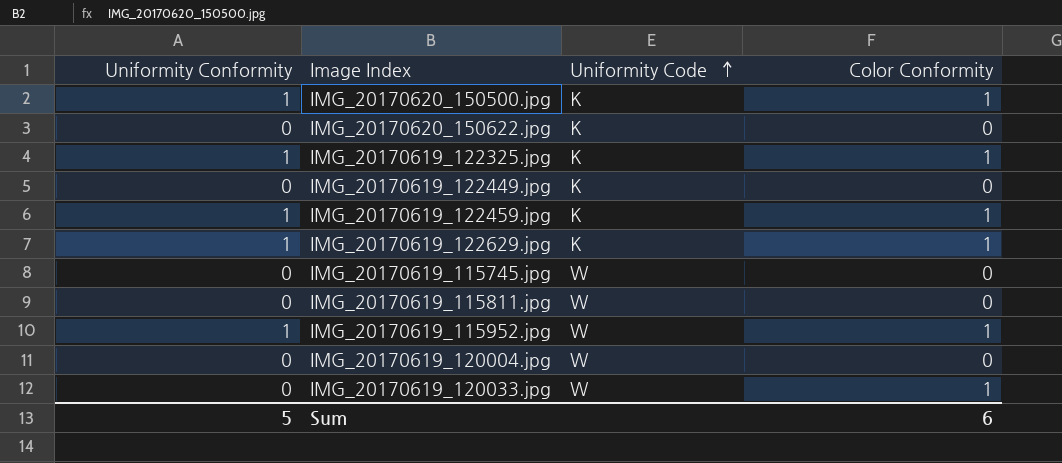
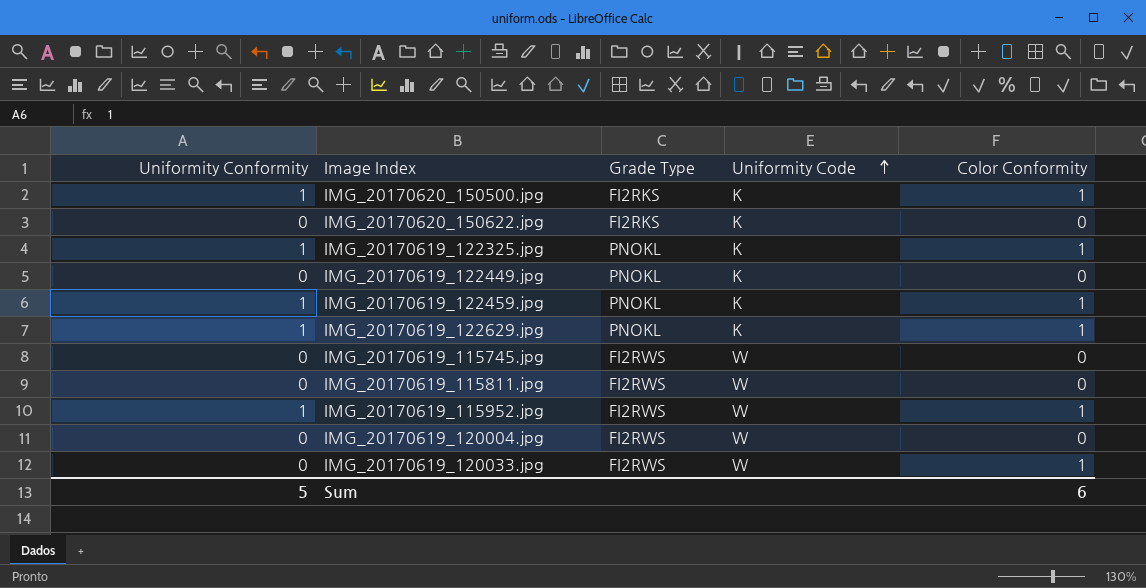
column Grade Type | position: none -> 3

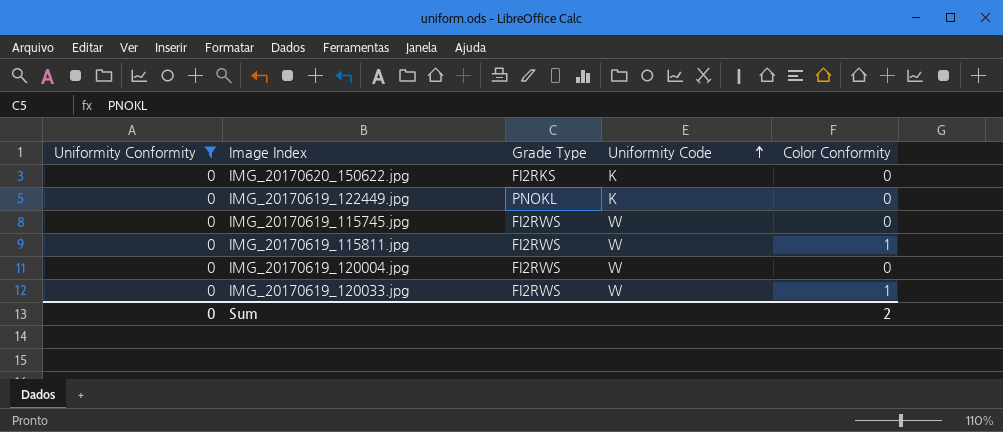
filter: none -> Uniformity Conformity = 0
IMG_20170619_115811.jpg | Color Conformity: 0 -> 1
Sum | Uniformity Conformity: 5 -> 0
Sum | Color Conformity: 6 -> 2

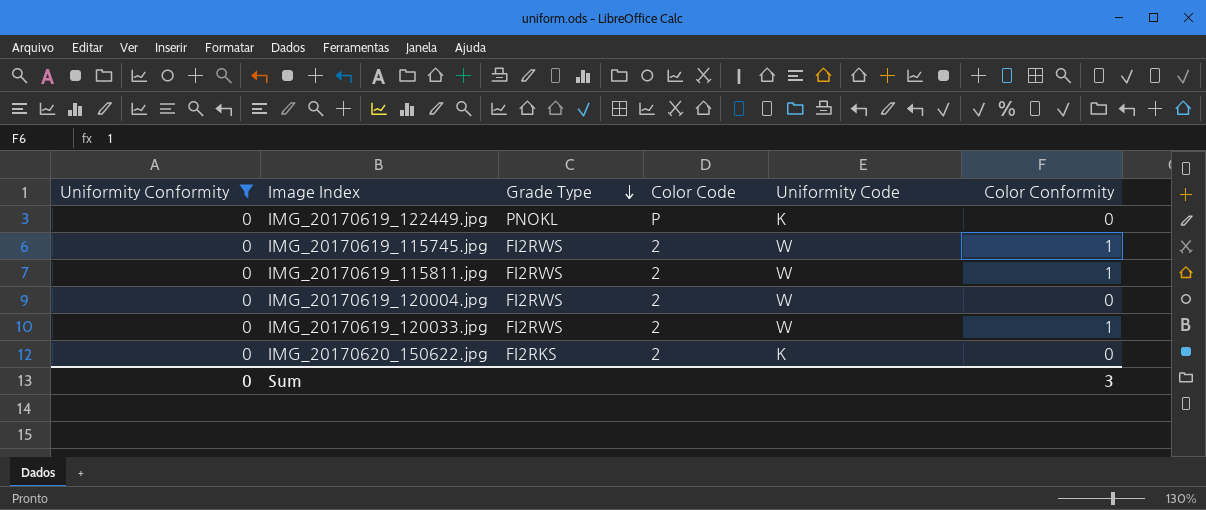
row order: Uniformity Code ascending -> Grade Type descending
column Color Code | position: none -> 4
IMG_20170619_115745.jpg | Color Conformity: 0 -> 1
Sum | Color Conformity: 2 -> 3

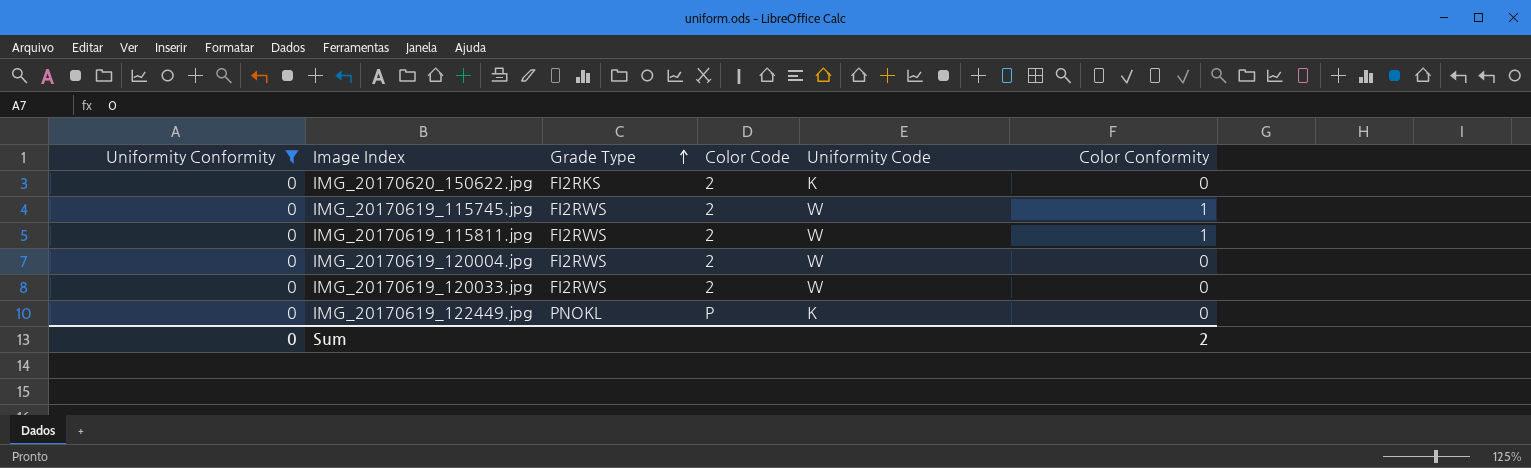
row order: Grade Type descending -> Grade Type ascending
IMG_20170619_120033.jpg | Color Conformity: 1 -> 0
Sum | Color Conformity: 3 -> 2

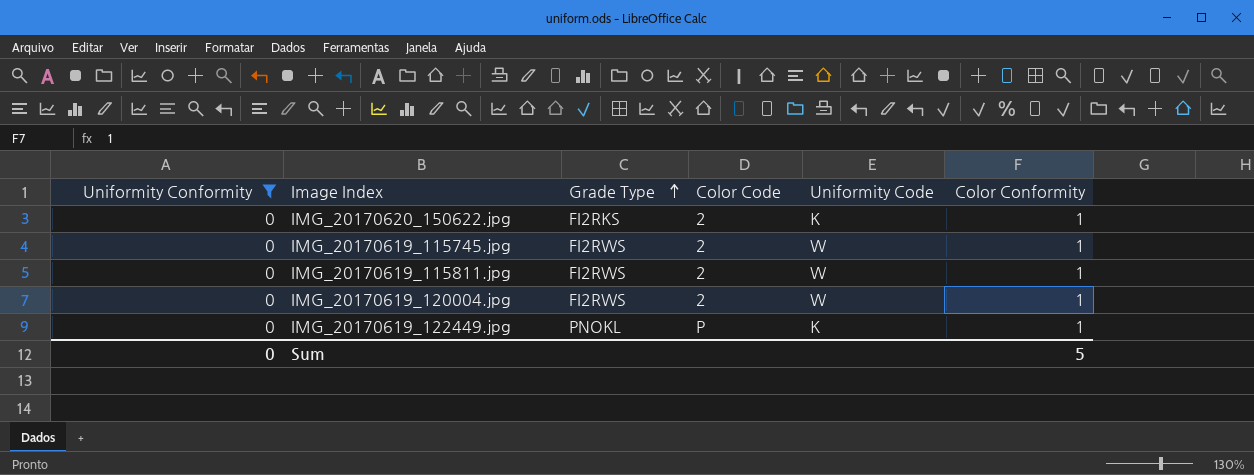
row IMG_20170619_120033.jpg: 0 | FI2RWS | 2 | W | 0 -> none
IMG_20170620_150622.jpg | Color Conformity: 0 -> 1
IMG_20170619_120004.jpg | Color Conformity: 0 -> 1
IMG_20170619_122449.jpg | Color Conformity: 0 -> 1
Sum | Color Conformity: 2 -> 5

